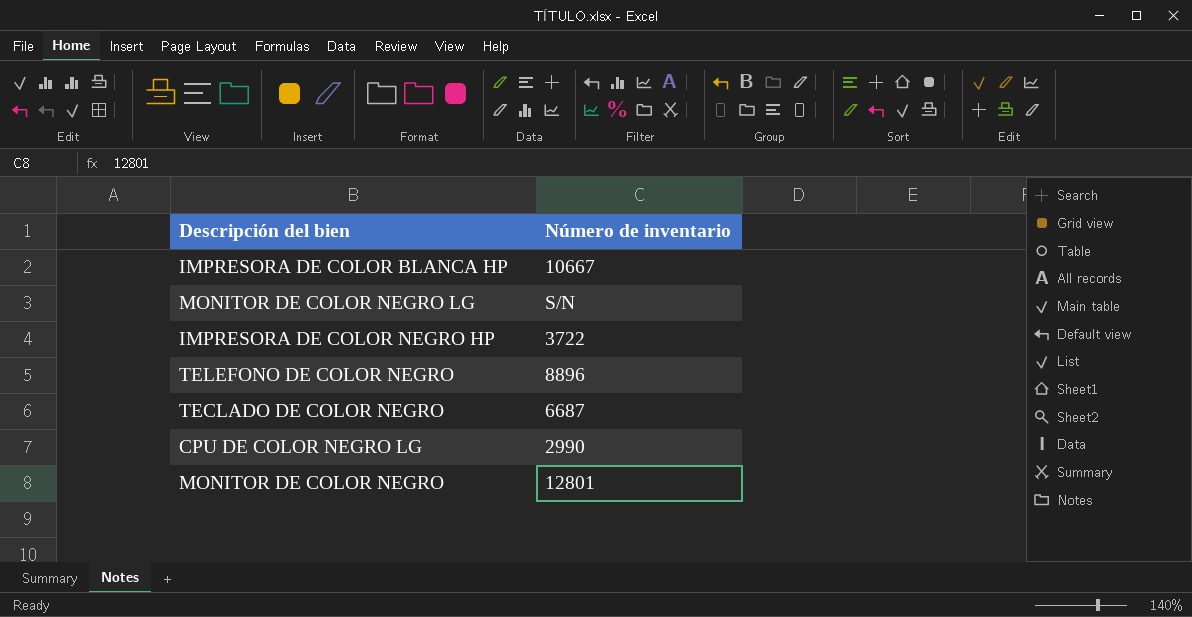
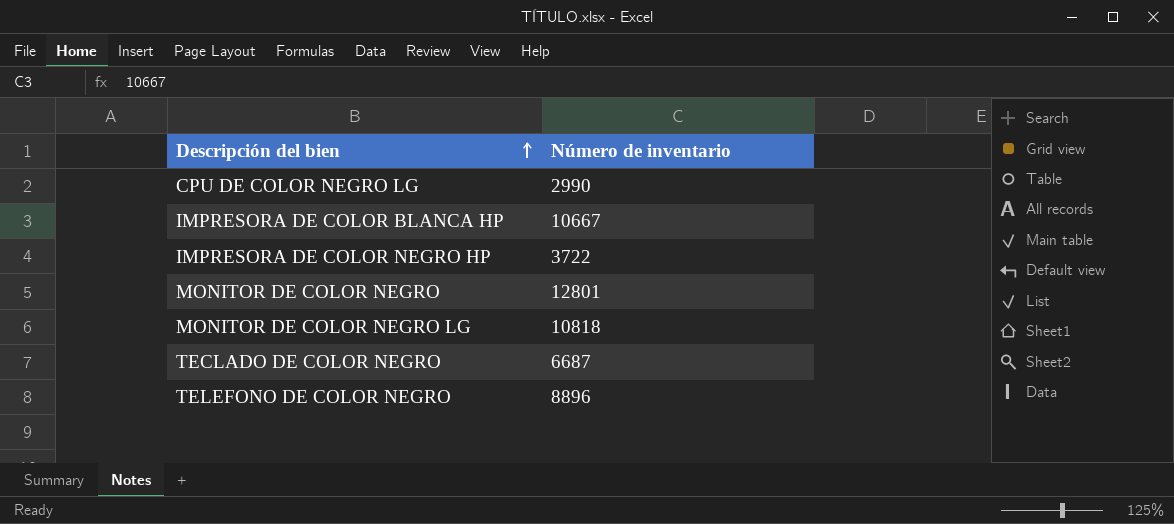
row order: none -> Descripción del bien ascending
MONITOR DE COLOR NEGRO LG | Número de inventario: S/N -> 10818

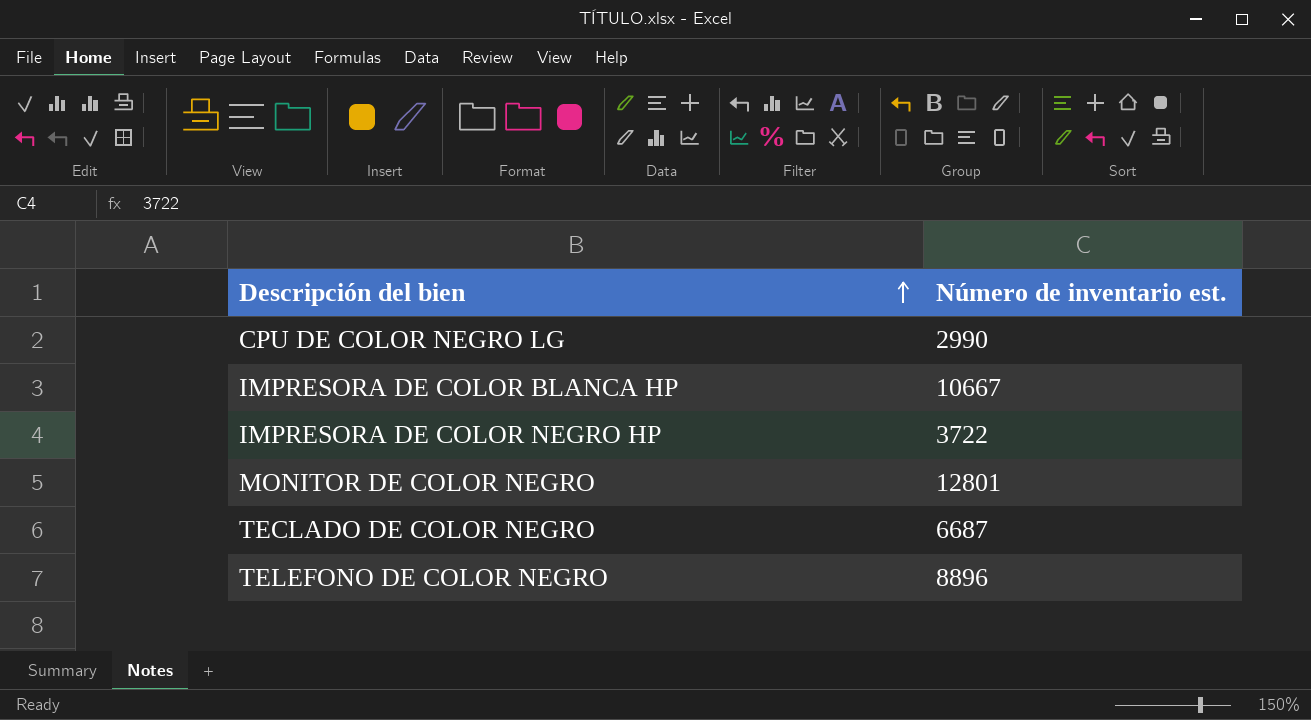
column name: Número de inventario -> Número de inventario est.
row MONITOR DE COLOR NEGRO LG: 10818 -> none

